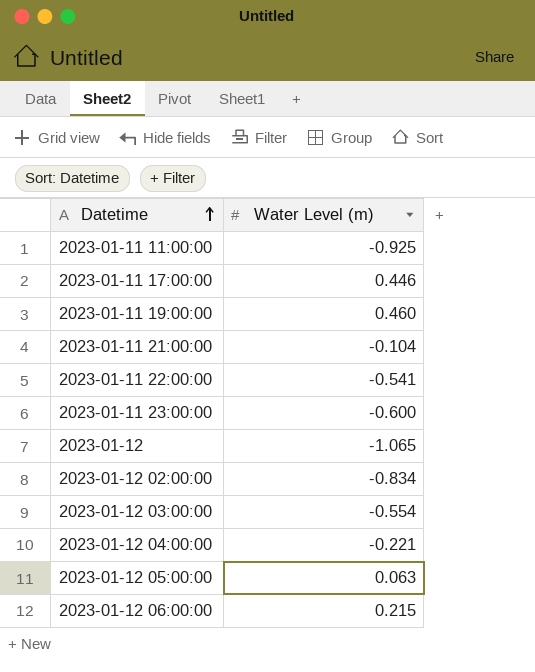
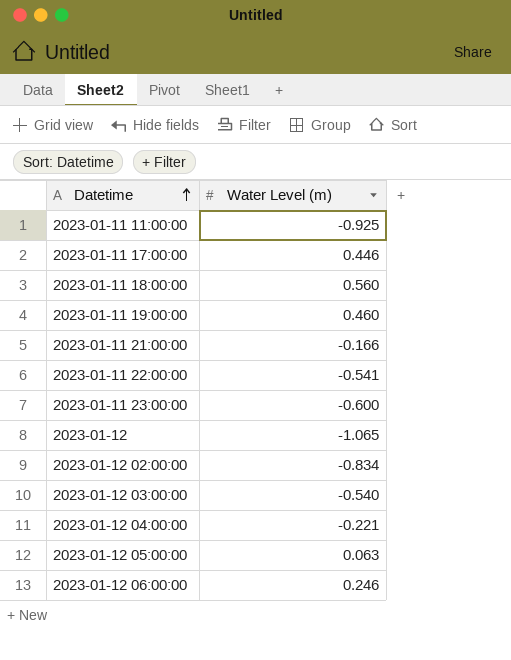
row 2023-01-11 18:00:00: none -> 0.560
2023-01-11 21:00:00 | Water Level (m): -0.104 -> -0.166
2023-01-12 03:00:00 | Water Level (m): -0.554 -> -0.540
2023-01-12 06:00:00 | Water Level (m): 0.215 -> 0.246

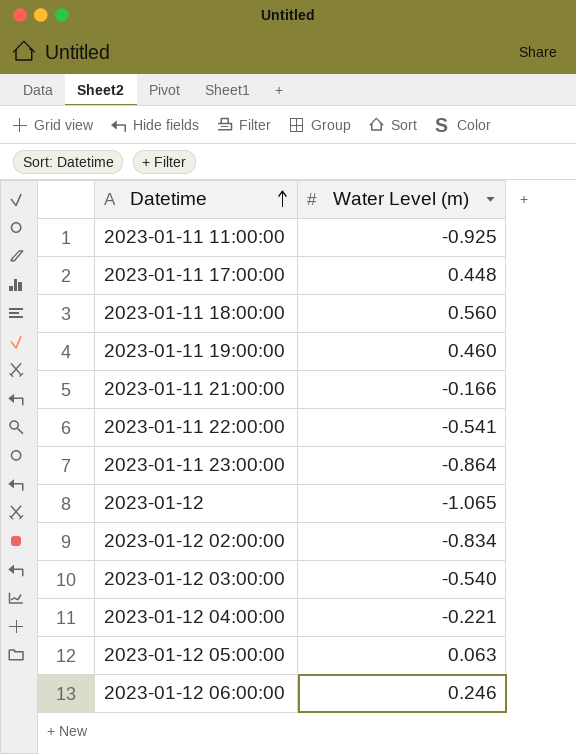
2023-01-11 17:00:00 | Water Level (m): 0.446 -> 0.448
2023-01-11 23:00:00 | Water Level (m): -0.600 -> -0.864

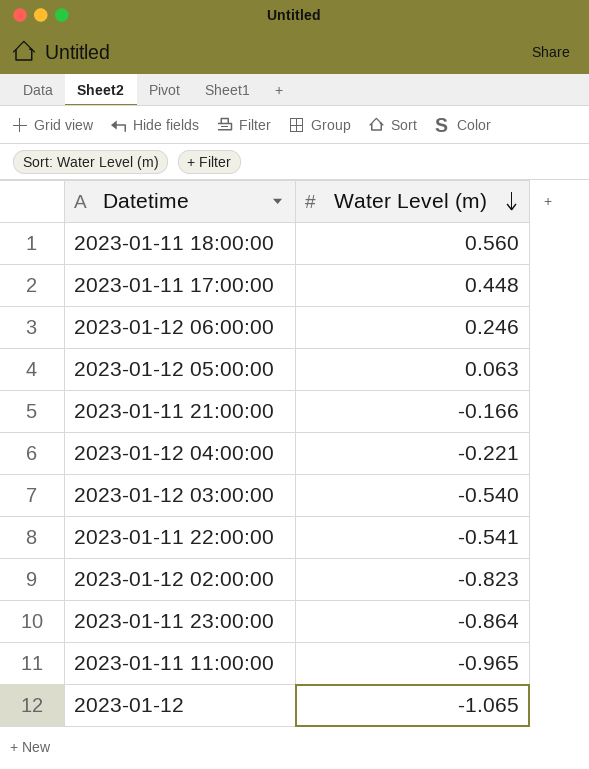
row order: Datetime ascending -> Water Level (m) descending
row 2023-01-11 19:00:00: 0.460 -> none
2023-01-12 02:00:00 | Water Level (m): -0.834 -> -0.823
2023-01-11 11:00:00 | Water Level (m): -0.925 -> -0.965

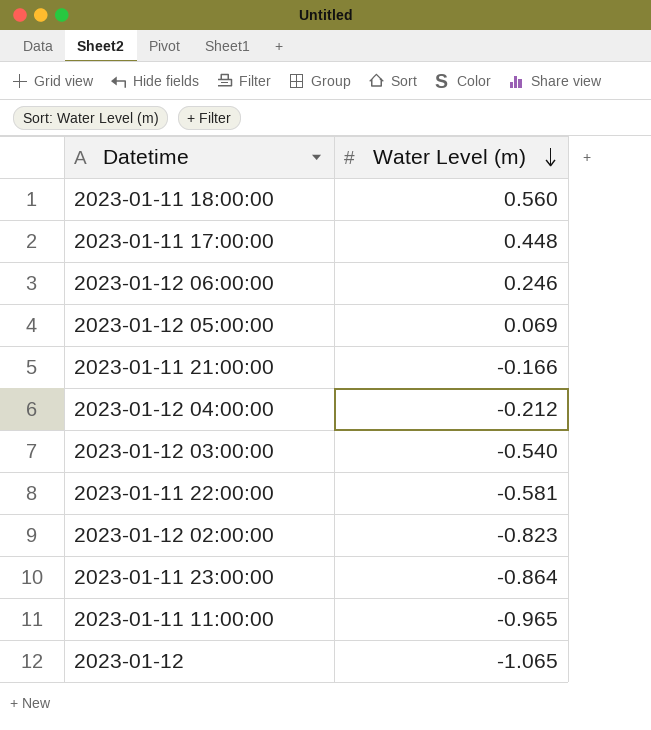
2023-01-12 05:00:00 | Water Level (m): 0.063 -> 0.069
2023-01-12 04:00:00 | Water Level (m): -0.221 -> -0.212
2023-01-11 22:00:00 | Water Level (m): -0.541 -> -0.581

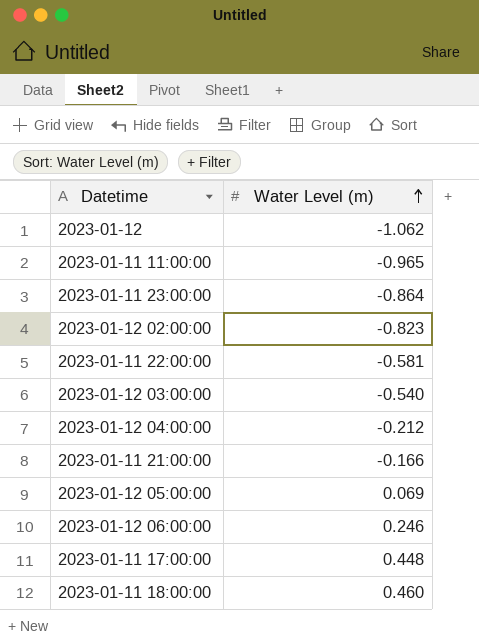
row order: Water Level (m) descending -> Water Level (m) ascending
2023-01-12 | Water Level (m): -1.065 -> -1.062
2023-01-11 18:00:00 | Water Level (m): 0.560 -> 0.460

